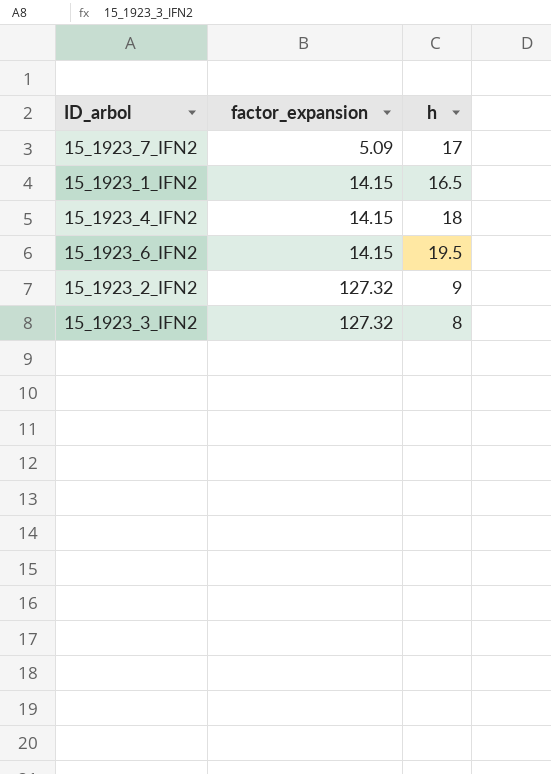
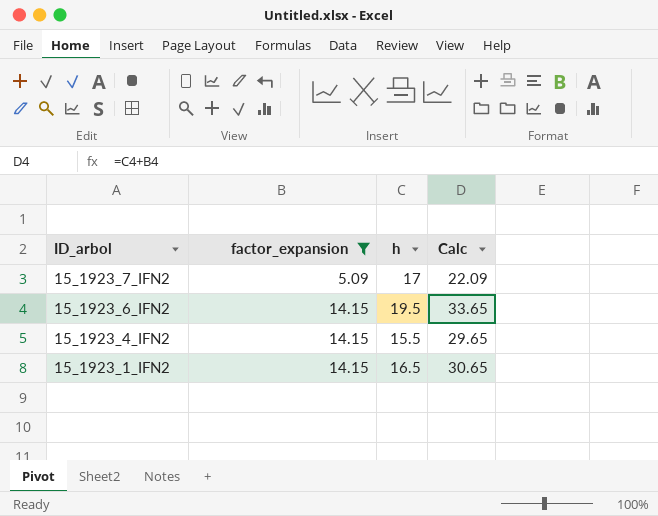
filter: none -> factor_expansion != 127.32
row order: factor_expansion ascending -> ID_arbol descending
column Calc | formula: none -> [factor_expansion] + [h]
15_1923_4_IFN2 | h: 18 -> 15.5

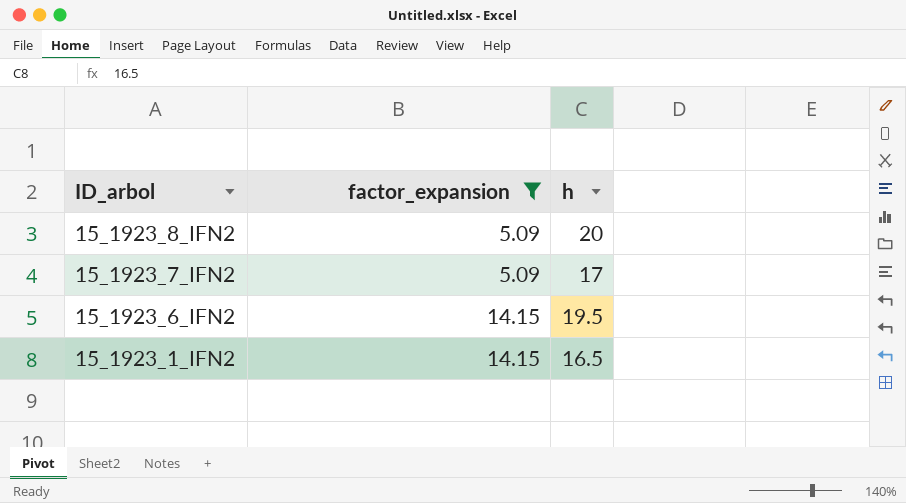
column Calc | formula: [factor_expansion] + [h] -> none
row 15_1923_4_IFN2: 14.15 | 15.5 | 29.65 -> none
row 15_1923_8_IFN2: none -> 5.09 | 20

